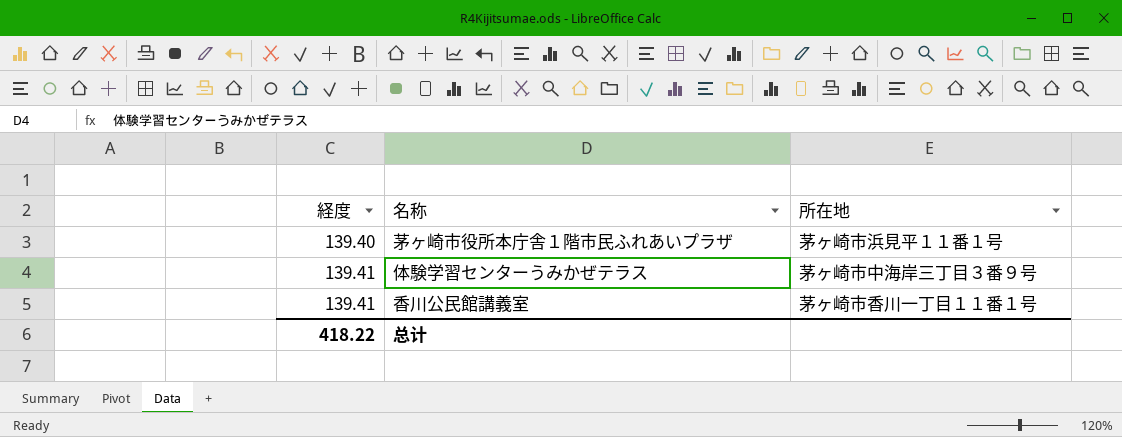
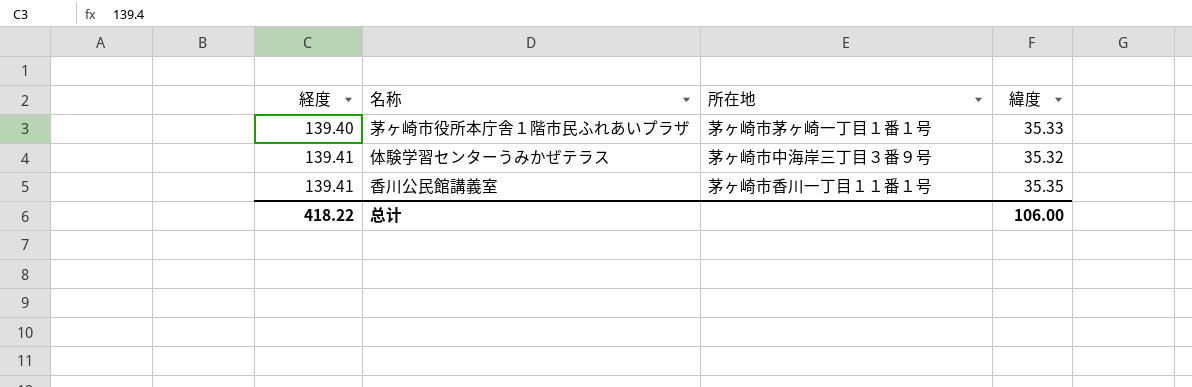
column 緯度 | position: none -> 4
茅ヶ崎市役所本庁舎１階市民ふれあいプラザ | 所在地: 茅ヶ崎市浜見平１１番１号 -> 茅ヶ崎市茅ヶ崎一丁目１番１号

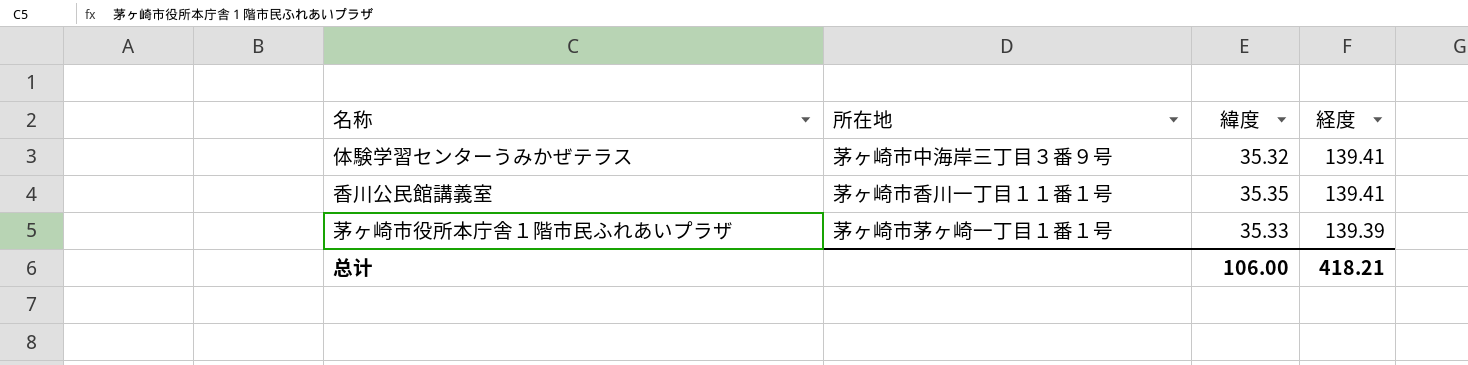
row order: 経度 ascending -> 経度 descending
column 経度 | position: 1 -> 4
茅ヶ崎市役所本庁舎１階市民ふれあいプラザ | 経度: 139.40 -> 139.39
总计 | 経度: 418.22 -> 418.21

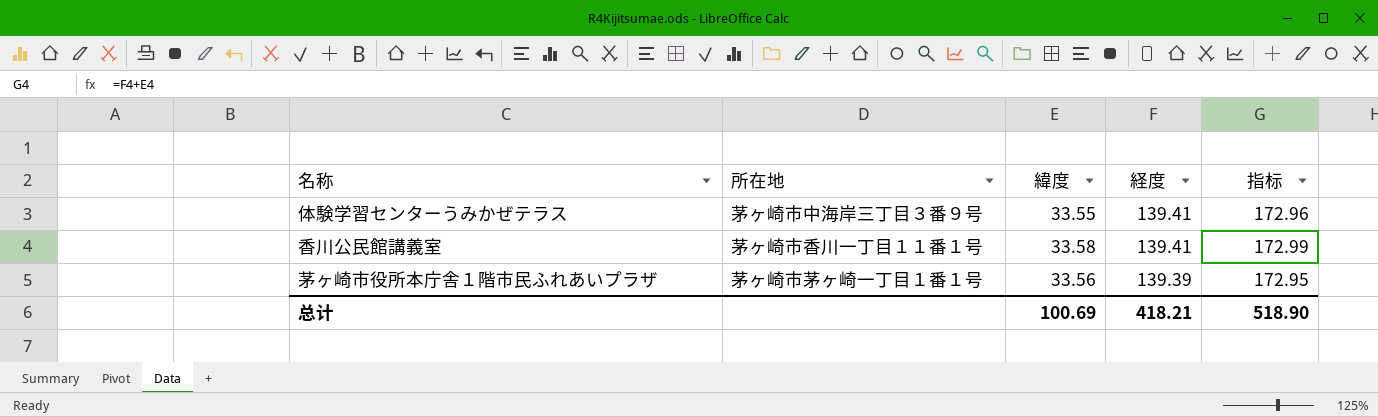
column 指标 | formula: none -> [緯度] + [経度]
体験学習センターうみかぜテラス | 緯度: 35.32 -> 33.55
香川公民館講義室 | 緯度: 35.35 -> 33.58
茅ヶ崎市役所本庁舎１階市民ふれあいプラザ | 緯度: 35.33 -> 33.56
总计 | 緯度: 106.00 -> 100.69

